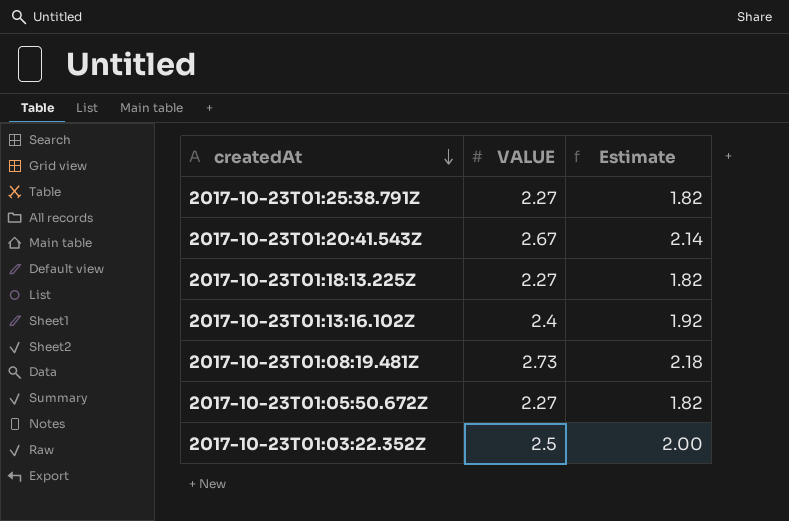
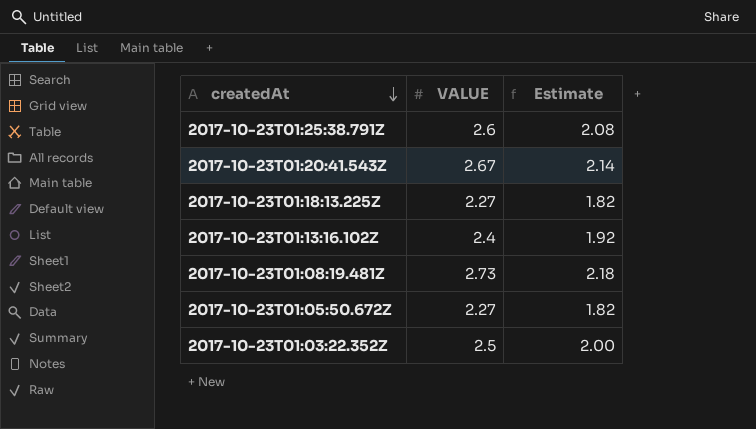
2017-10-23T01:25:38.791Z | VALUE: 2.27 -> 2.6
2017-10-23T01:25:38.791Z | Estimate: 1.82 -> 2.08

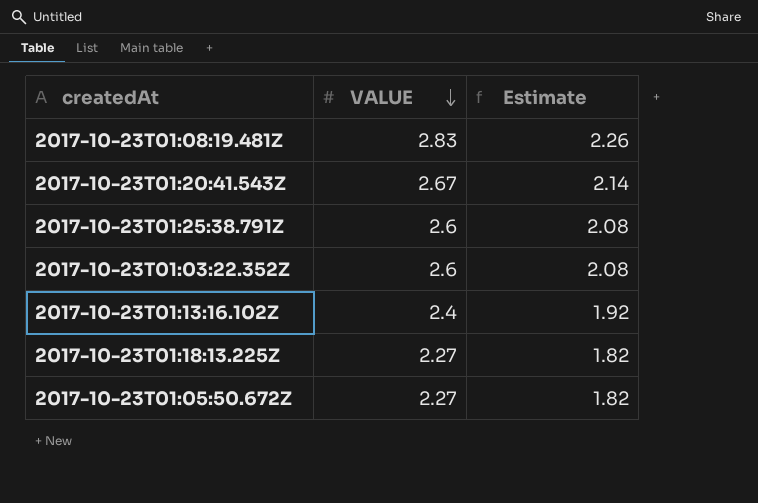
row order: createdAt descending -> VALUE descending
2017-10-23T01:08:19.481Z | VALUE: 2.73 -> 2.83
2017-10-23T01:08:19.481Z | Estimate: 2.18 -> 2.26
2017-10-23T01:03:22.352Z | VALUE: 2.5 -> 2.6
2017-10-23T01:03:22.352Z | Estimate: 2.00 -> 2.08

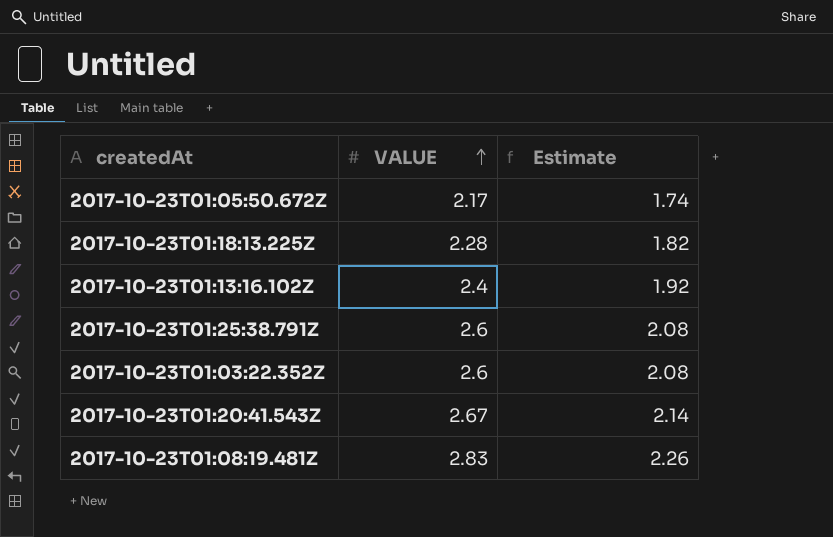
row order: VALUE descending -> VALUE ascending
2017-10-23T01:05:50.672Z | VALUE: 2.27 -> 2.17
2017-10-23T01:05:50.672Z | Estimate: 1.82 -> 1.74
2017-10-23T01:18:13.225Z | VALUE: 2.27 -> 2.28

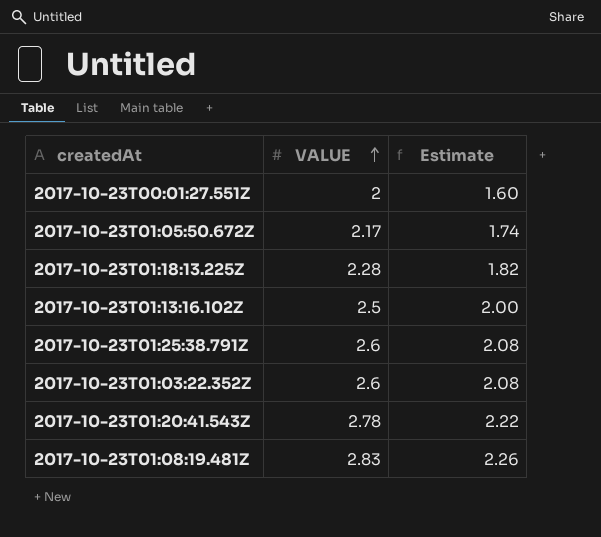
row 2017-10-23T00:01:27.551Z: none -> 2 | 1.60
2017-10-23T01:13:16.102Z | VALUE: 2.4 -> 2.5
2017-10-23T01:13:16.102Z | Estimate: 1.92 -> 2.00
2017-10-23T01:20:41.543Z | VALUE: 2.67 -> 2.78
2017-10-23T01:20:41.543Z | Estimate: 2.14 -> 2.22

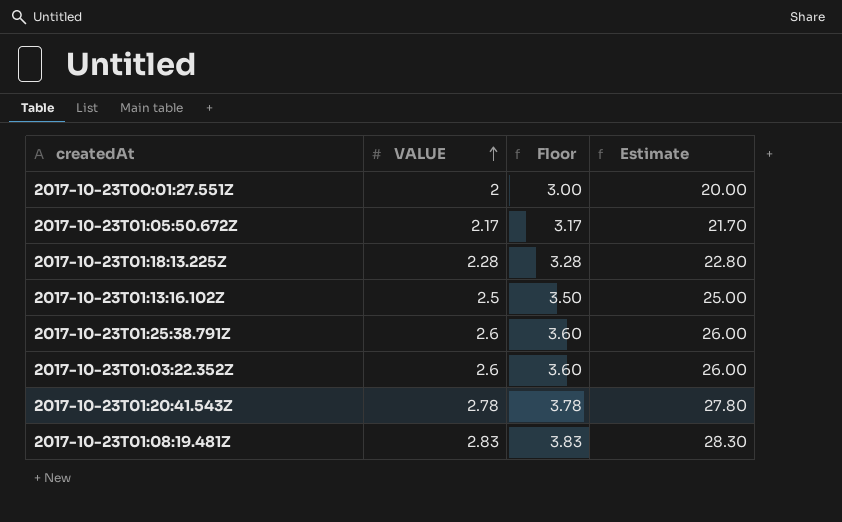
column Floor | formula: none -> [VALUE] + 1
column Estimate | formula: [VALUE] * 0.8 -> [VALUE] * 10

